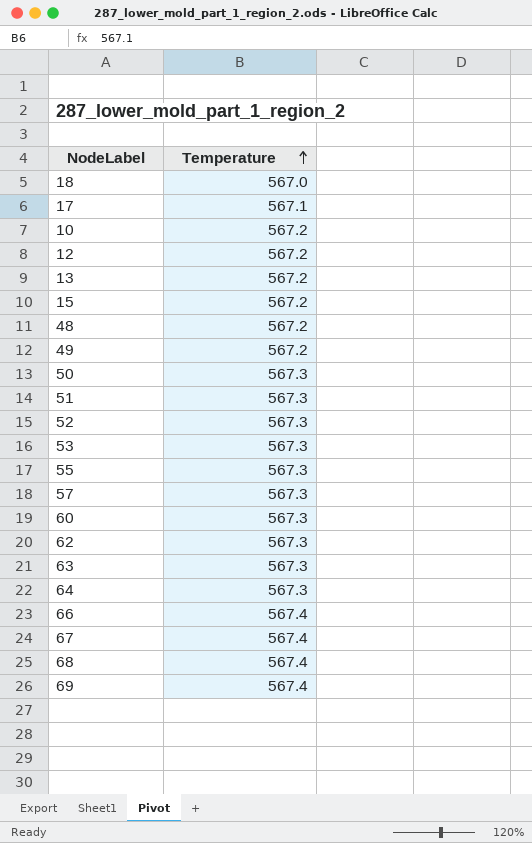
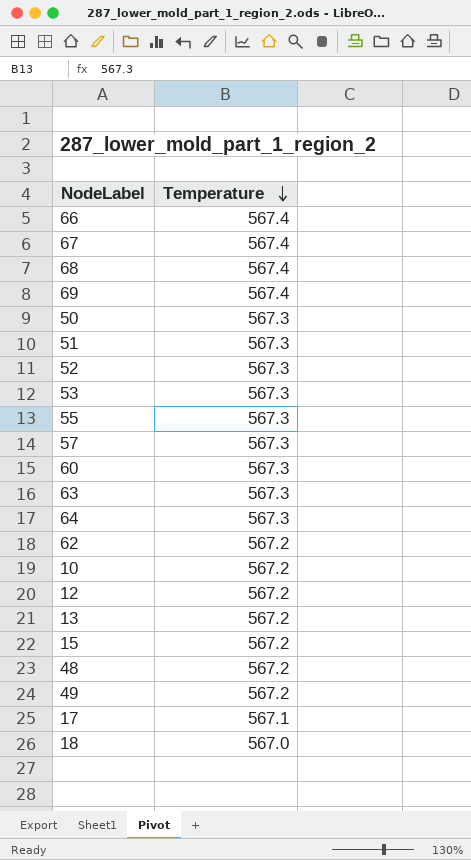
row order: Temperature ascending -> Temperature descending
62 | Temperature: 567.3 -> 567.2

